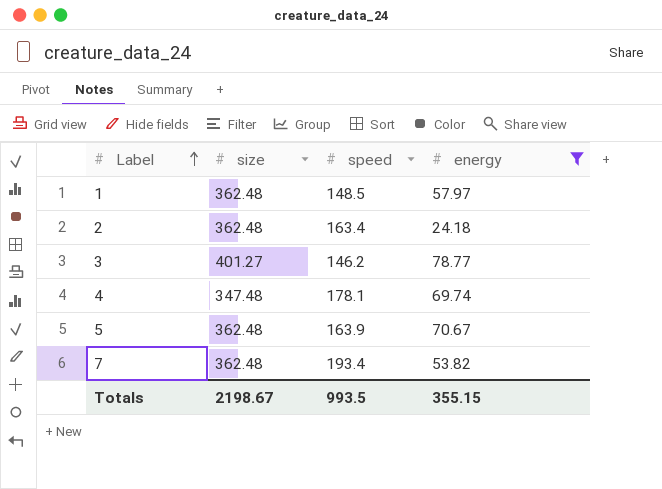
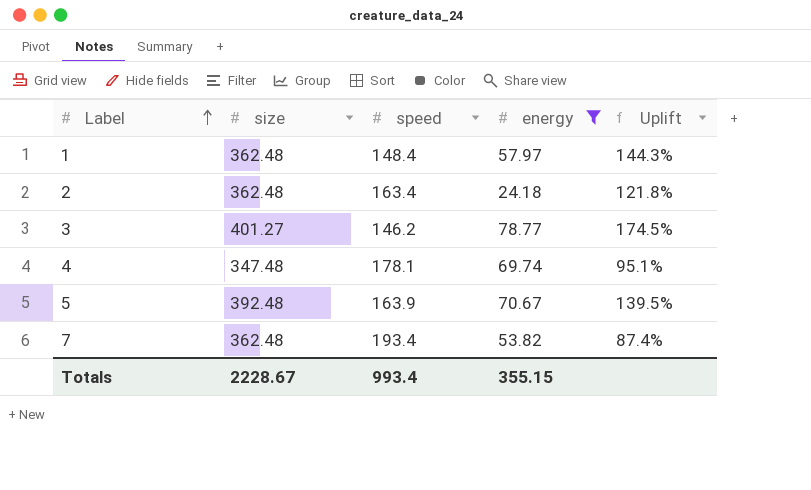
column Uplift | formula: none -> ([size] - [speed]) / [speed]
1 | speed: 148.5 -> 148.4
5 | size: 362.48 -> 392.48
Totals | size: 2198.67 -> 2228.67
Totals | speed: 993.5 -> 993.4

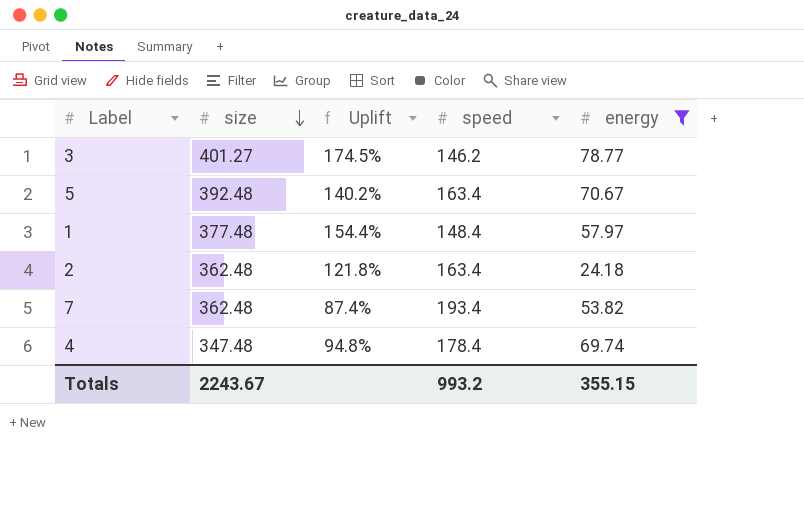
row order: Label ascending -> size descending
column Uplift | position: 5 -> 3
5 | Uplift: 139.5% -> 140.2%
5 | speed: 163.9 -> 163.4
1 | size: 362.48 -> 377.48
1 | Uplift: 144.3% -> 154.4%
4 | Uplift: 95.1% -> 94.8%
4 | speed: 178.1 -> 178.4
Totals | size: 2228.67 -> 2243.67
Totals | speed: 993.4 -> 993.2

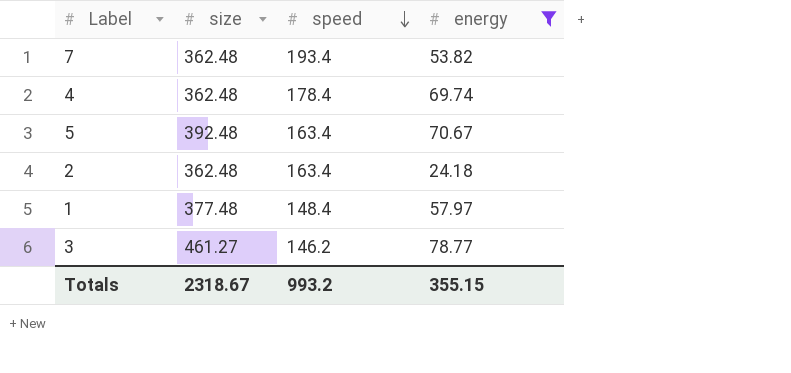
row order: size descending -> speed descending
column Uplift | formula: ([size] - [speed]) / [speed] -> none
4 | size: 347.48 -> 362.48
3 | size: 401.27 -> 461.27
Totals | size: 2243.67 -> 2318.67

